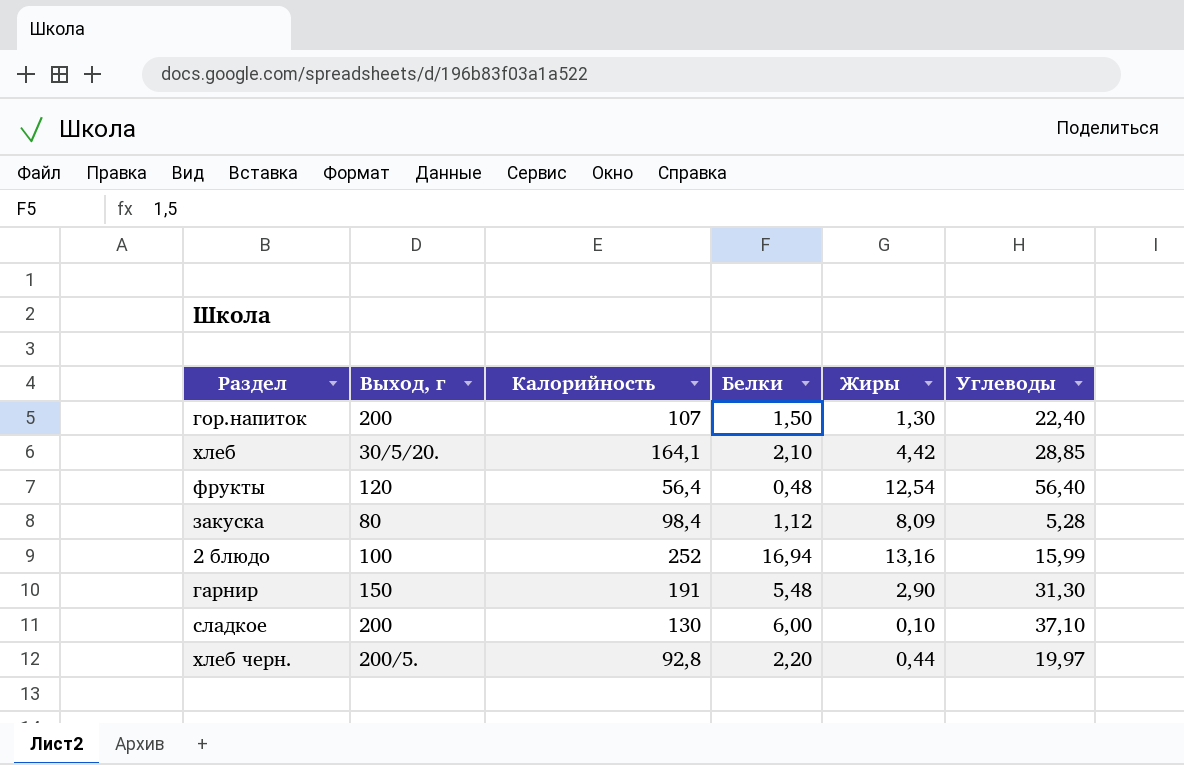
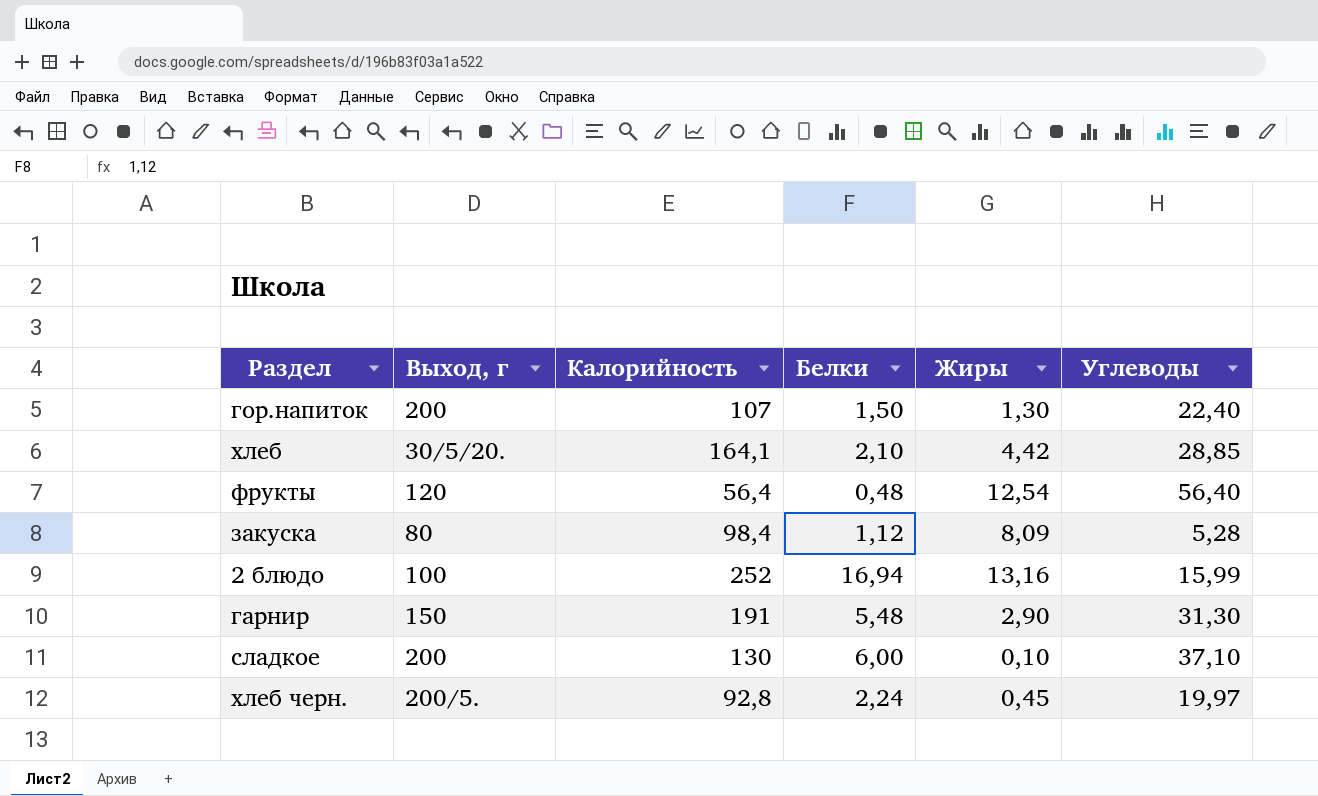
хлеб черн. | Белки: 2,20 -> 2,24
хлеб черн. | Жиры: 0,44 -> 0,45

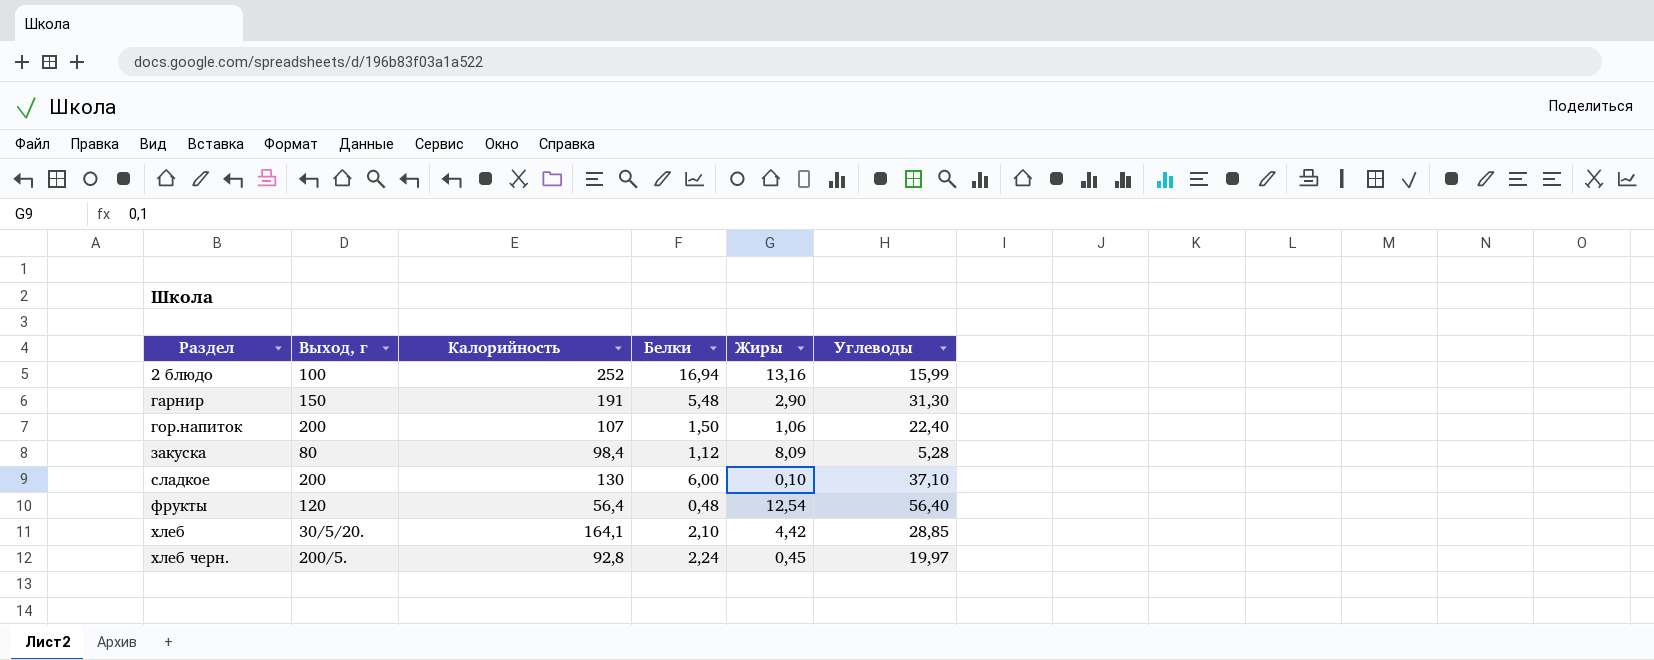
row order: none -> Раздел ascending
гор.напиток | Жиры: 1,30 -> 1,06

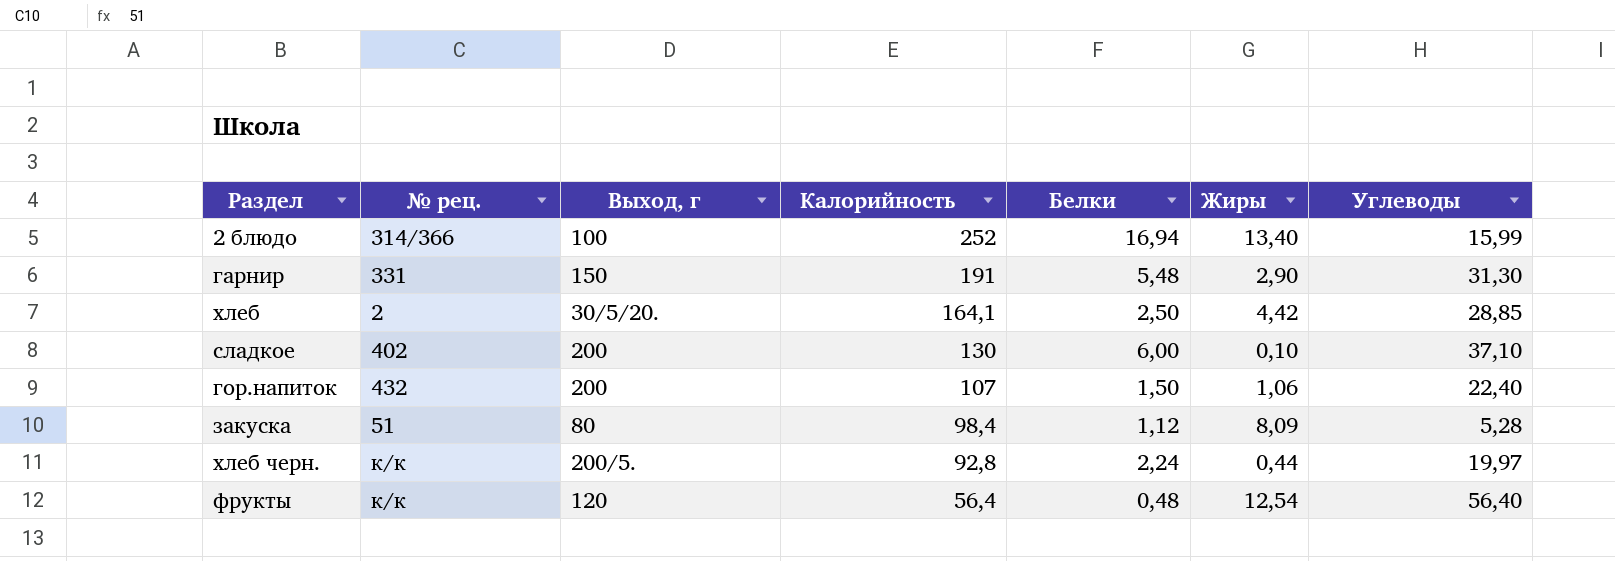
row order: Раздел ascending -> Калорийность descending
column № рец. | position: none -> 2
2 блюдо | Жиры: 13,16 -> 13,40
хлеб | Белки: 2,10 -> 2,50
хлеб черн. | Жиры: 0,45 -> 0,44

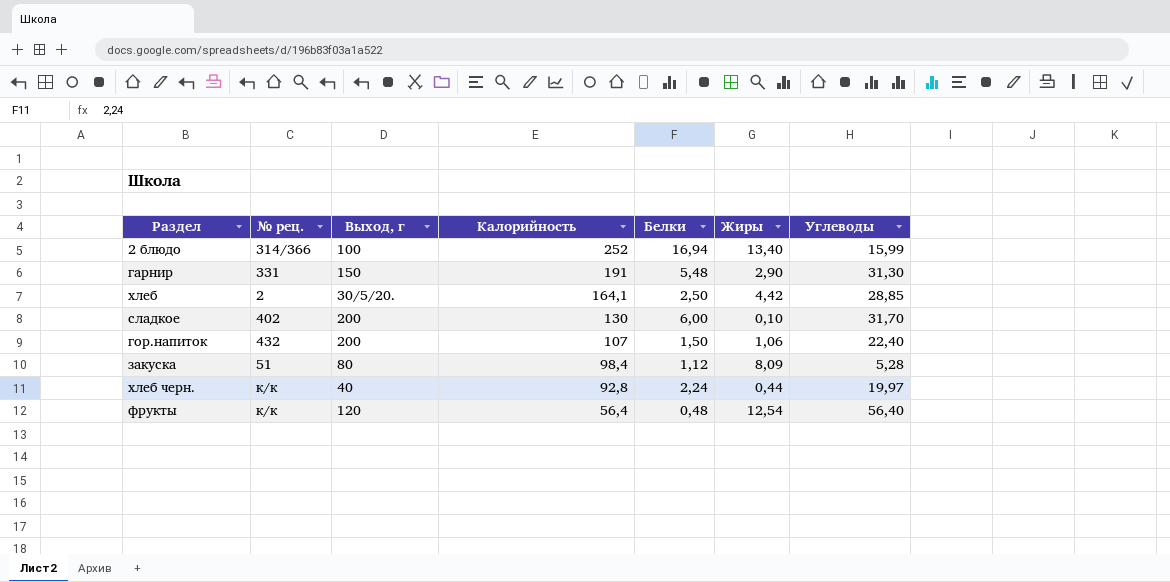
сладкое | Углеводы: 37,10 -> 31,70
хлеб черн. | Выход, г: 200/5. -> 40

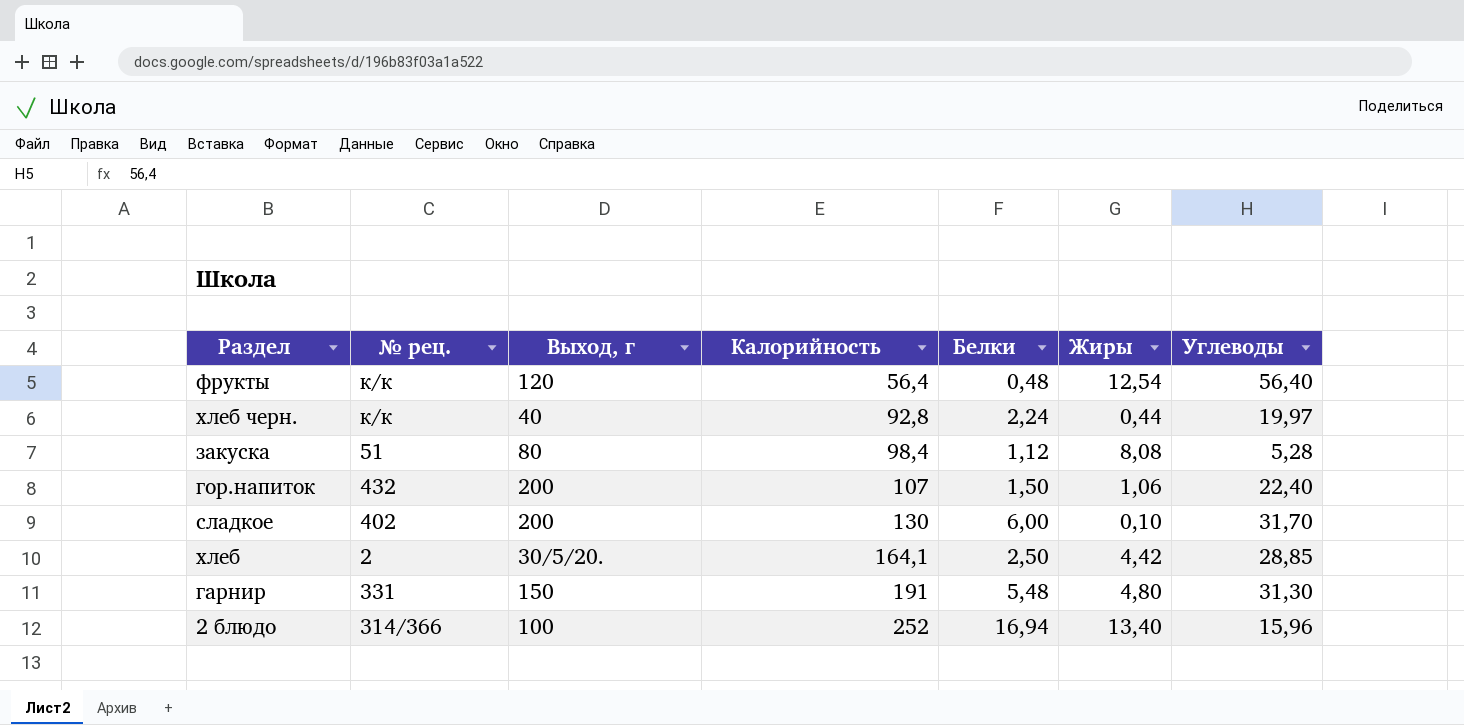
row order: Калорийность descending -> Калорийность ascending
закуска | Жиры: 8,09 -> 8,08
гарнир | Жиры: 2,90 -> 4,80
2 блюдо | Углеводы: 15,99 -> 15,96

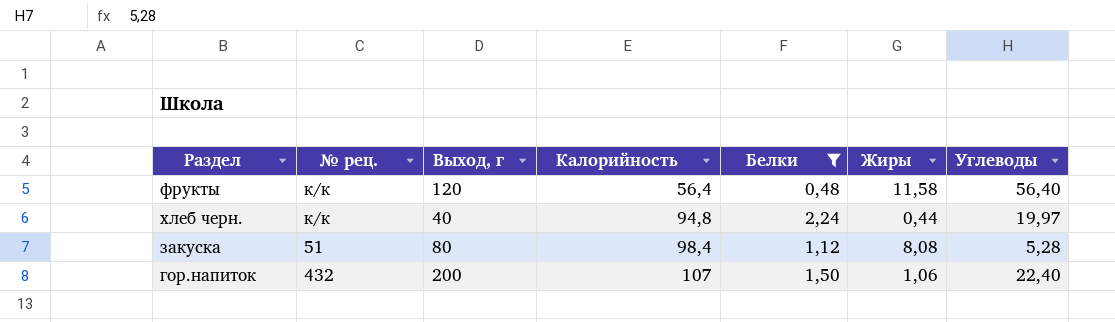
filter: none -> Белки <= 2,24
фрукты | Жиры: 12,54 -> 11,58
хлеб черн. | Калорийность: 92,8 -> 94,8

